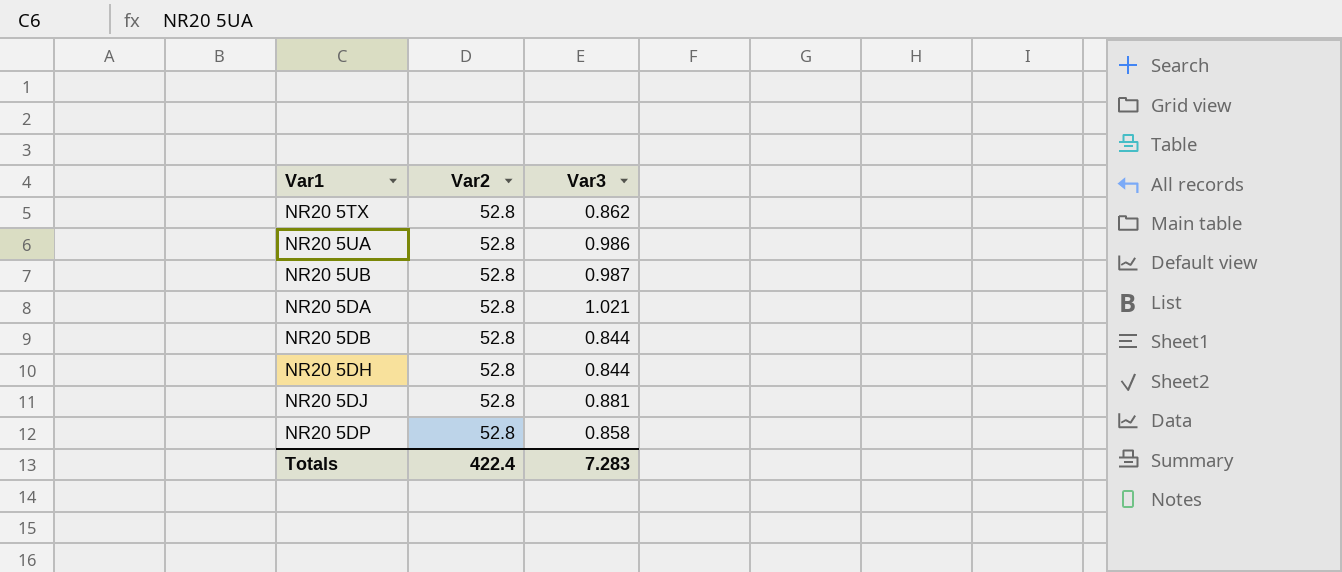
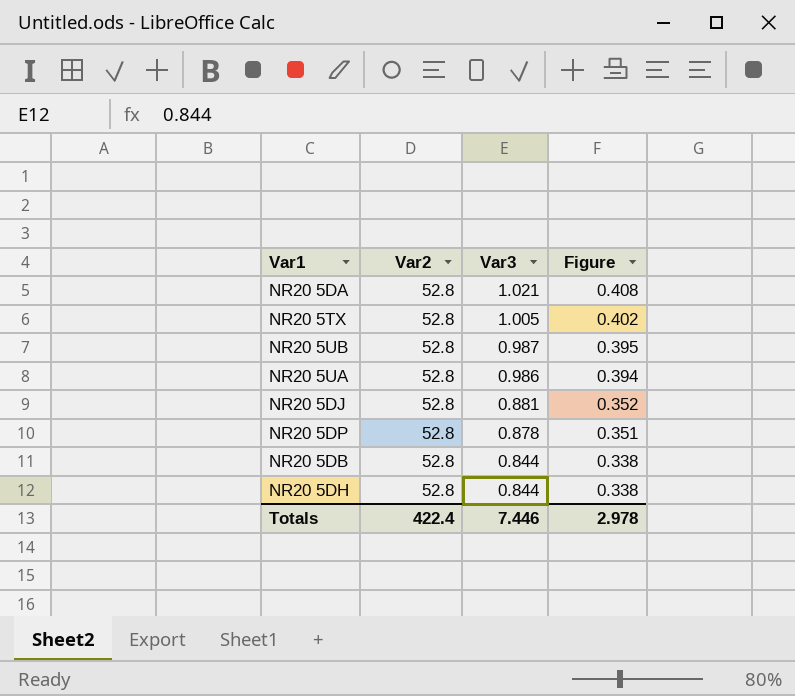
row order: none -> Var3 descending
column Figure | formula: none -> [Var3] * 0.4
NR20 5TX | Var3: 0.862 -> 1.005
NR20 5DP | Var3: 0.858 -> 0.878
Totals | Var3: 7.283 -> 7.446

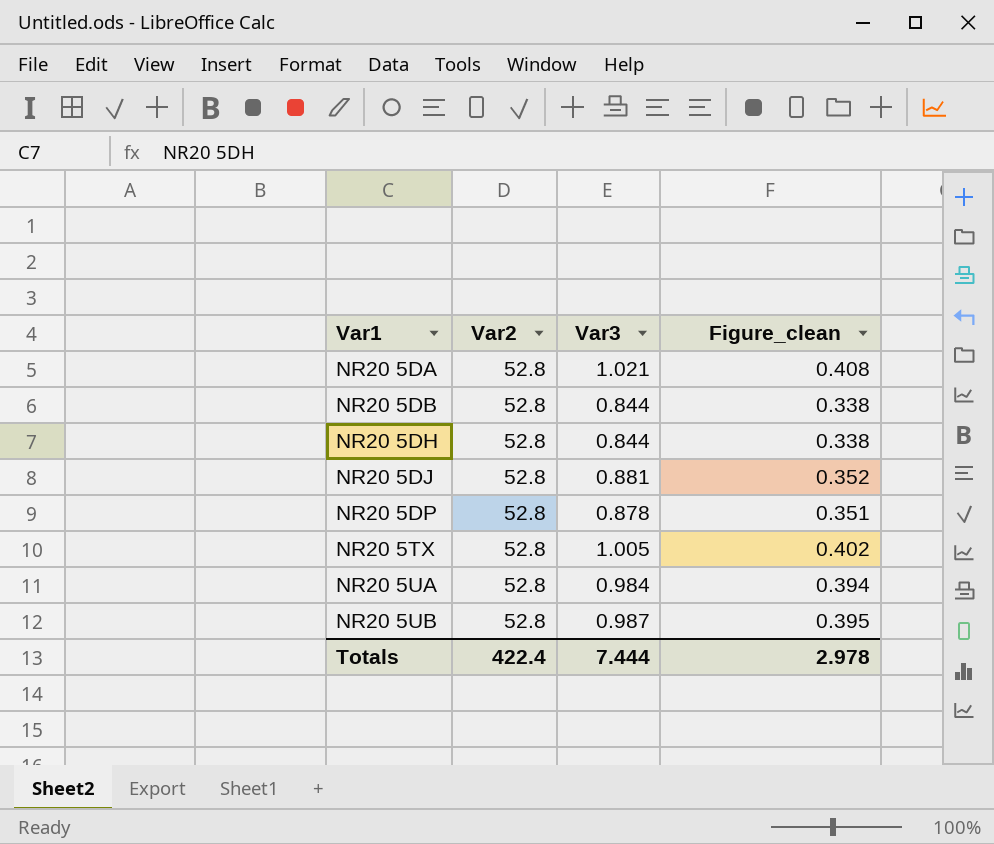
row order: Var3 descending -> Var1 ascending
column name: Figure -> Figure_clean
NR20 5UA | Var3: 0.986 -> 0.984
Totals | Var3: 7.446 -> 7.444

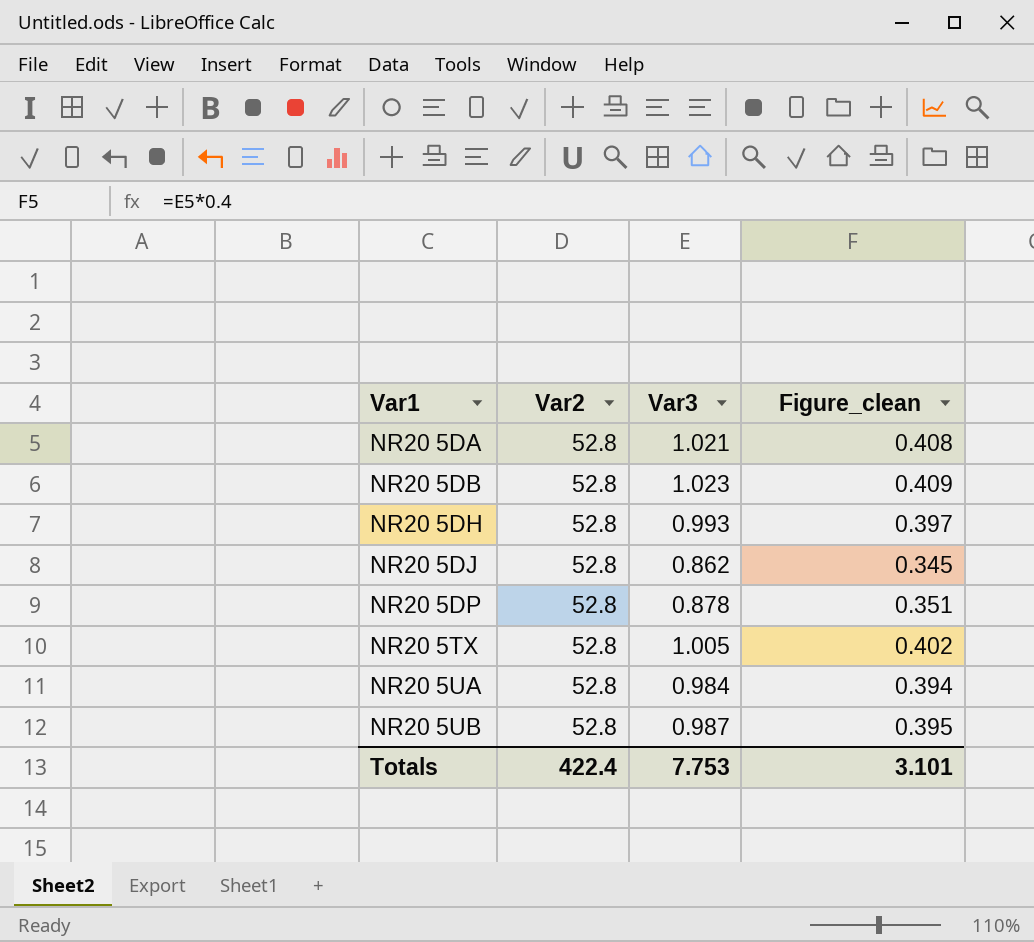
NR20 5DB | Var3: 0.844 -> 1.023
NR20 5DB | Figure_clean: 0.338 -> 0.409
NR20 5DH | Var3: 0.844 -> 0.993
NR20 5DH | Figure_clean: 0.338 -> 0.397
NR20 5DJ | Var3: 0.881 -> 0.862
NR20 5DJ | Figure_clean: 0.352 -> 0.345
Totals | Var3: 7.444 -> 7.753
Totals | Figure_clean: 2.978 -> 3.101

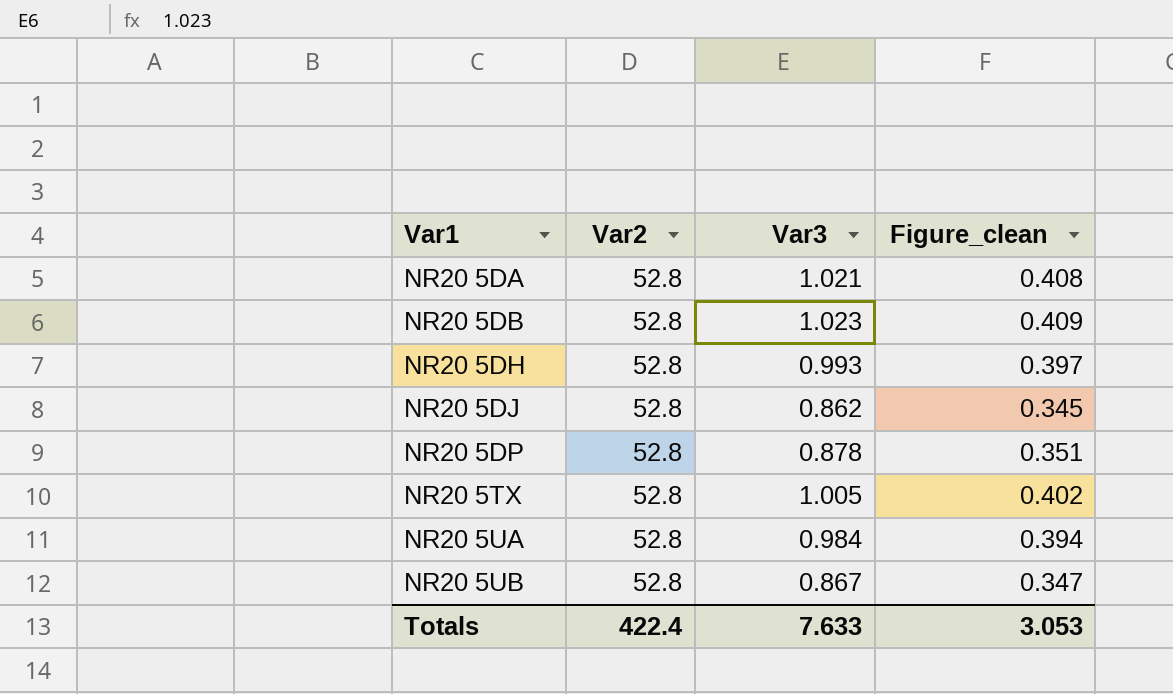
NR20 5UB | Var3: 0.987 -> 0.867
NR20 5UB | Figure_clean: 0.395 -> 0.347
Totals | Var3: 7.753 -> 7.633
Totals | Figure_clean: 3.101 -> 3.053

